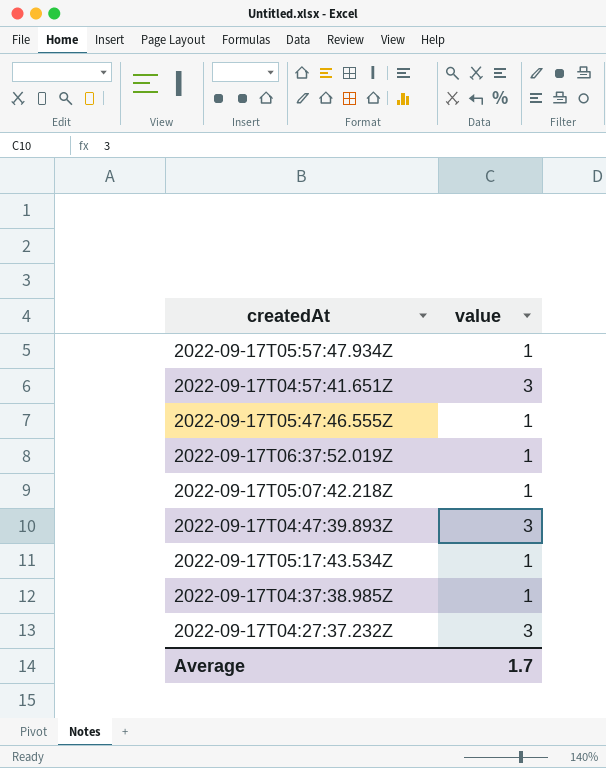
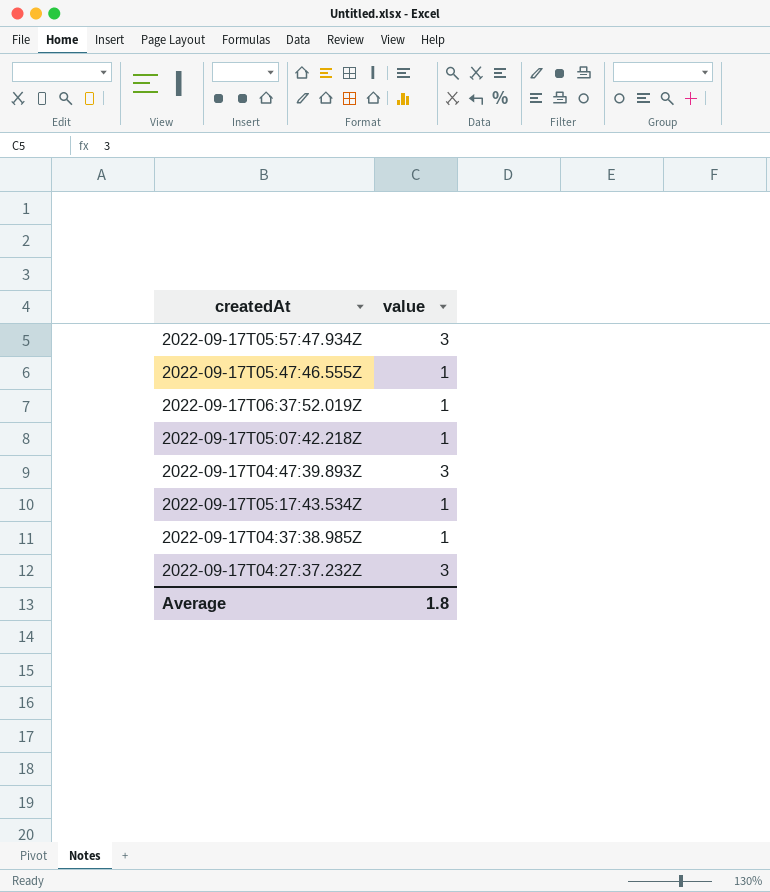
row 2022-09-17T04:57:41.651Z: 3 -> none
2022-09-17T05:57:47.934Z | value: 1 -> 3
Average | value: 1.7 -> 1.8

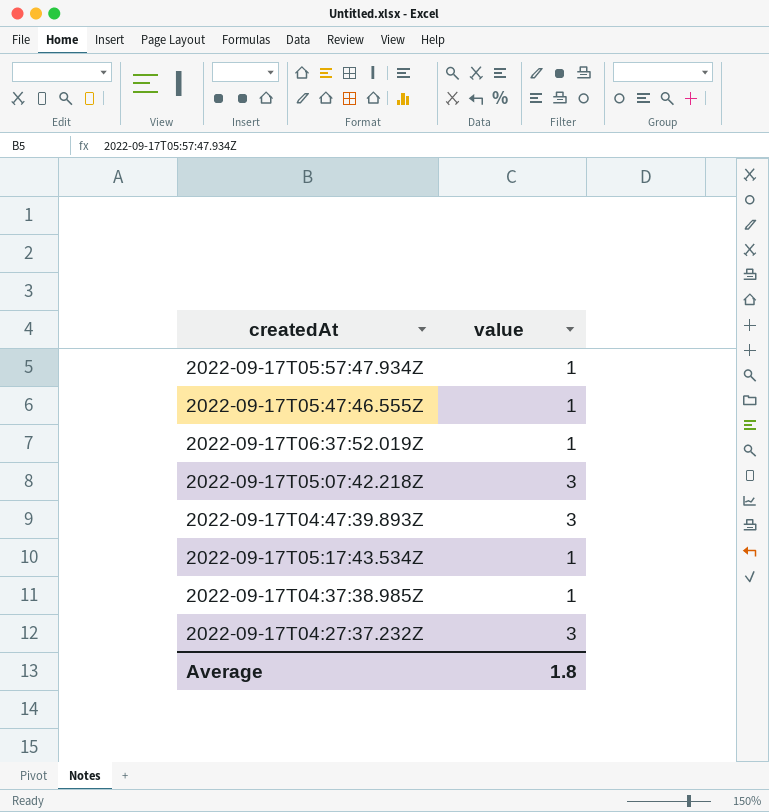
2022-09-17T05:57:47.934Z | value: 3 -> 1
2022-09-17T05:07:42.218Z | value: 1 -> 3

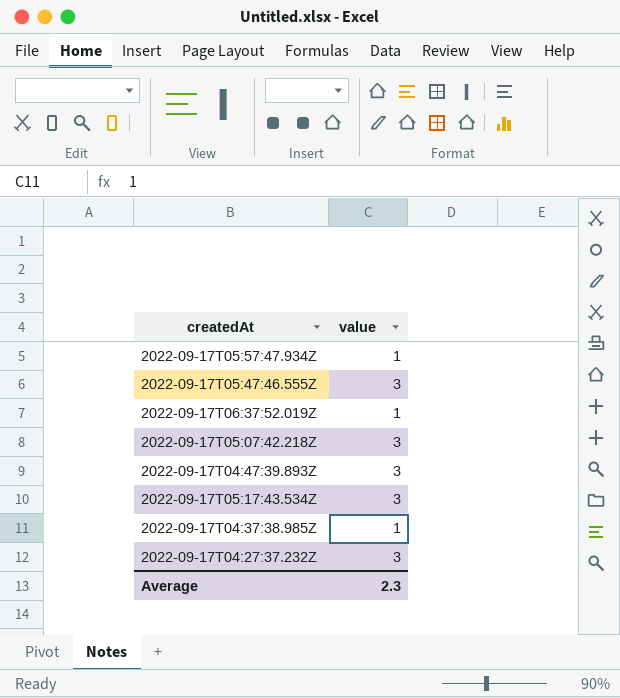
2022-09-17T05:47:46.555Z | value: 1 -> 3
2022-09-17T05:17:43.534Z | value: 1 -> 3
Average | value: 1.8 -> 2.3

